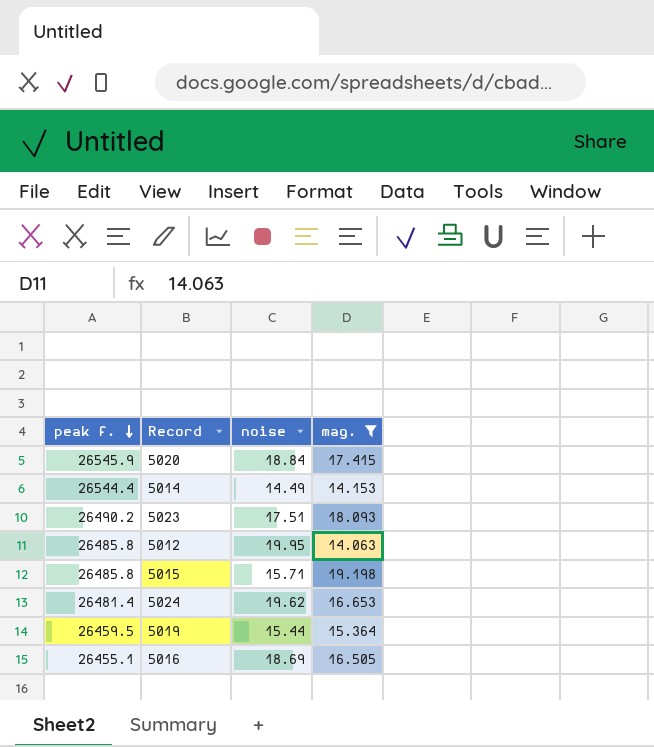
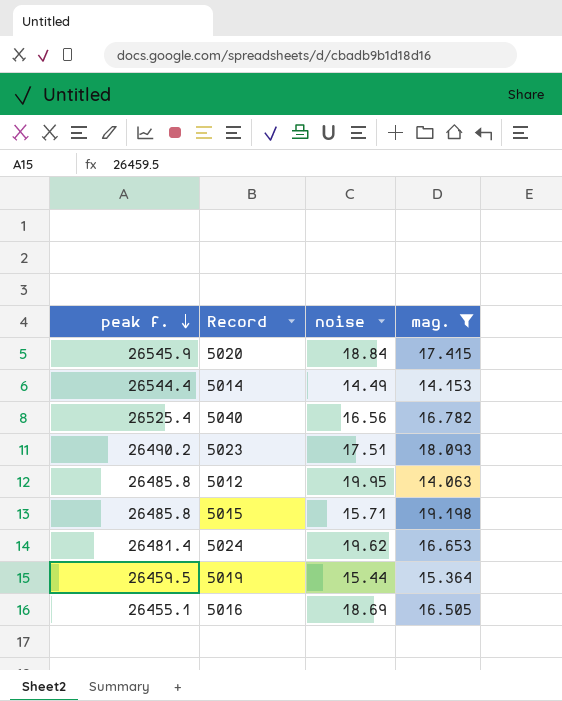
row 5040: none -> 26525.4 | 16.56 | 16.782

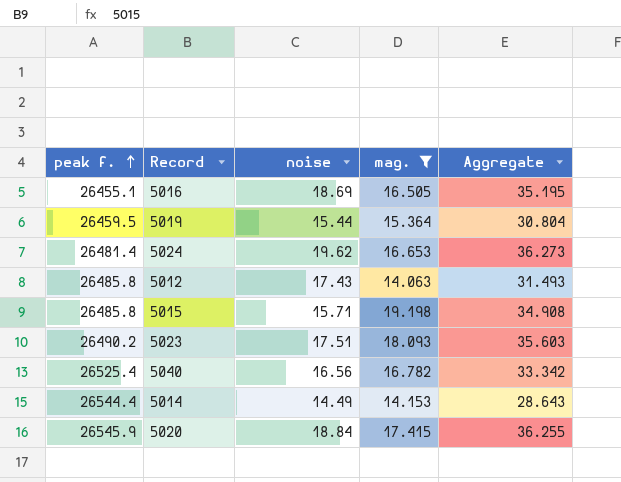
row order: peak f. descending -> peak f. ascending
column Aggregate | formula: none -> [noise] + [mag.]
5012 | noise: 19.95 -> 17.43

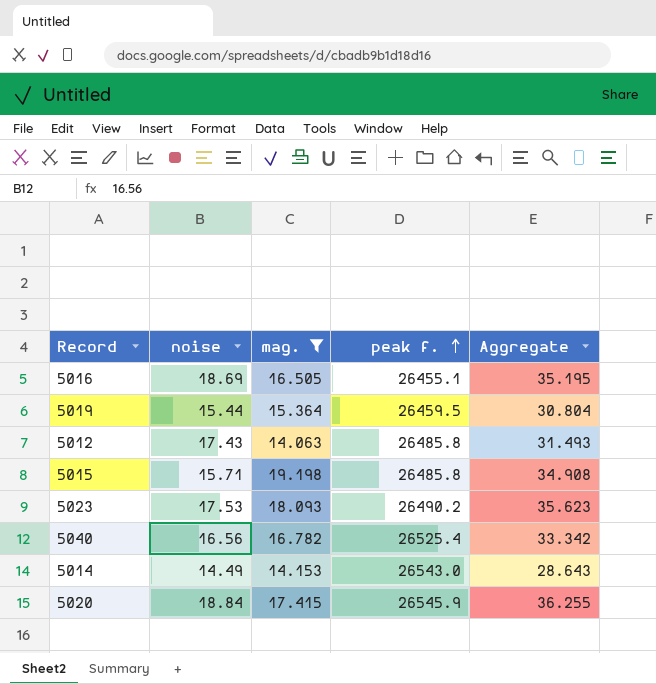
column peak f. | position: 1 -> 4
row 5024: 26481.4 | 19.62 | 16.653 | 36.273 -> none
5023 | noise: 17.51 -> 17.53
5023 | Aggregate: 35.603 -> 35.623
5014 | peak f.: 26544.4 -> 26543.0

